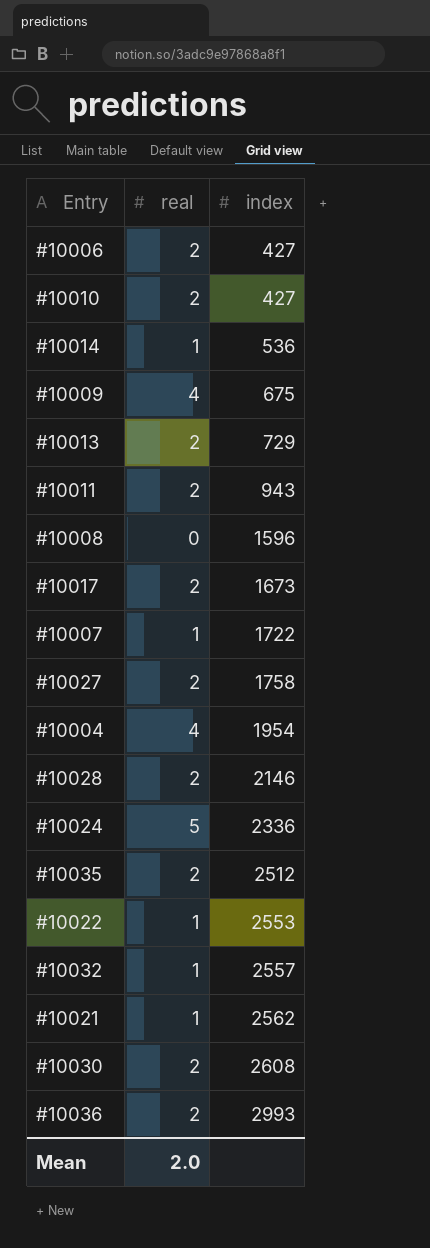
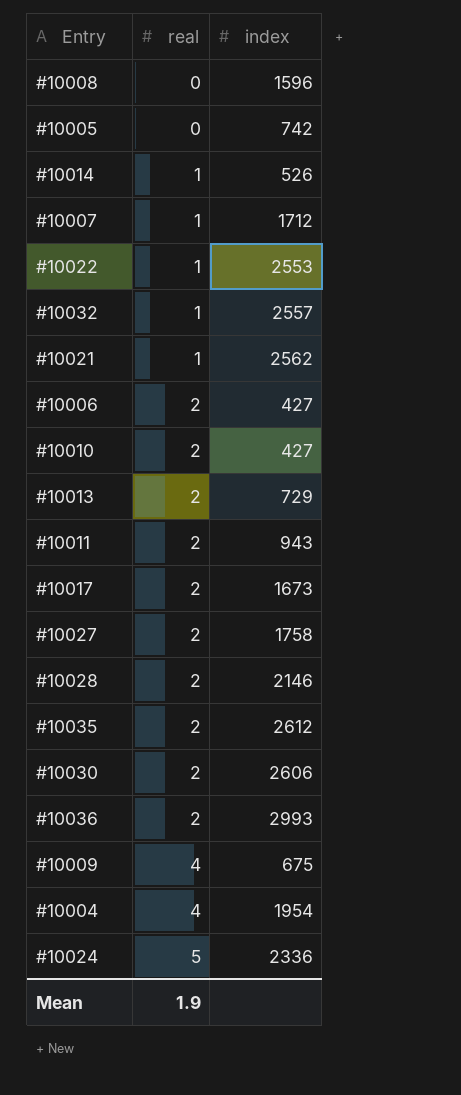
row order: index ascending -> real ascending
row #10005: none -> 0 | 742
#10014 | index: 536 -> 526
#10007 | index: 1722 -> 1712
#10035 | index: 2512 -> 2612
#10030 | index: 2608 -> 2606
Mean | real: 2.0 -> 1.9

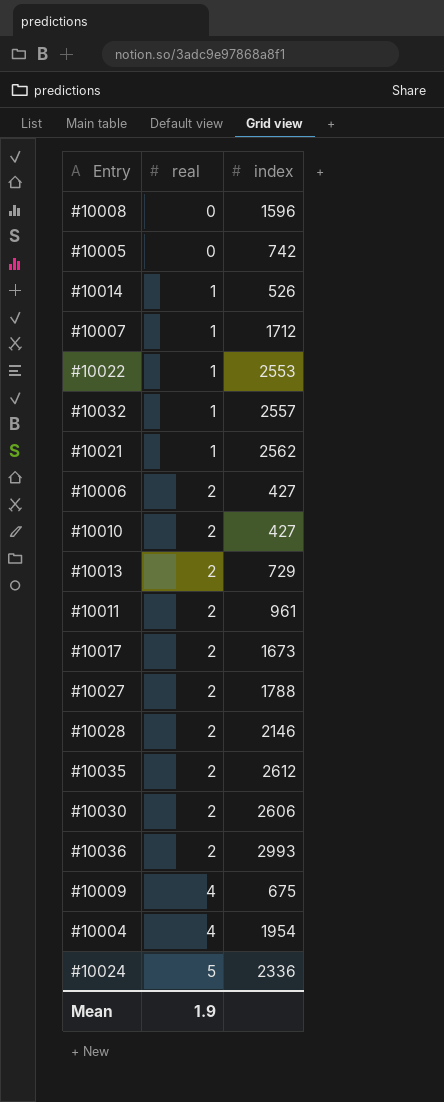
#10011 | index: 943 -> 961
#10027 | index: 1758 -> 1788

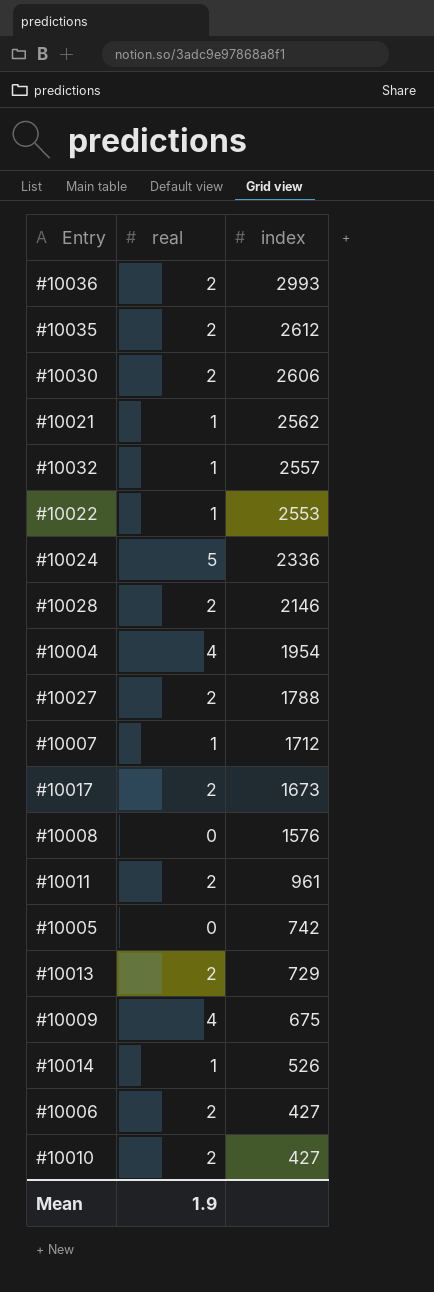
row order: real ascending -> index descending
#10008 | index: 1596 -> 1576

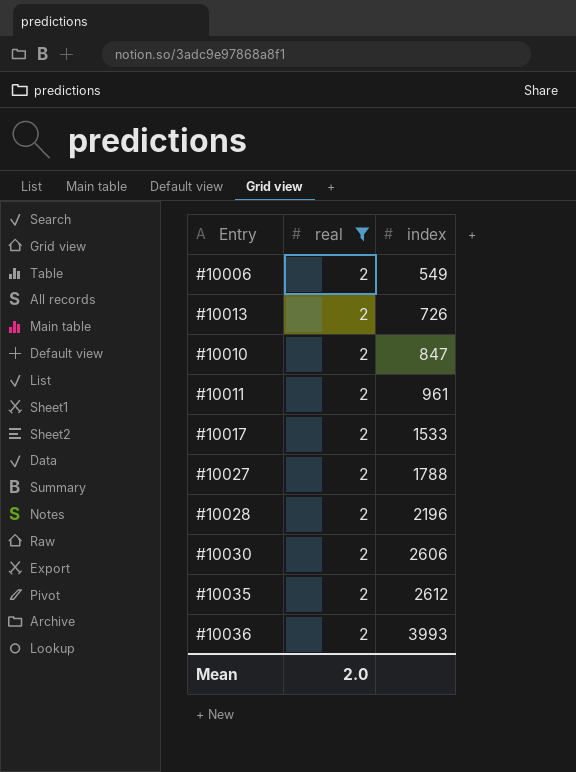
filter: none -> real = 2
row order: index descending -> index ascending
#10006 | index: 427 -> 549
#10013 | index: 729 -> 726
#10010 | index: 427 -> 847
#10017 | index: 1673 -> 1533
#10028 | index: 2146 -> 2196
#10036 | index: 2993 -> 3993
Mean | real: 1.9 -> 2.0

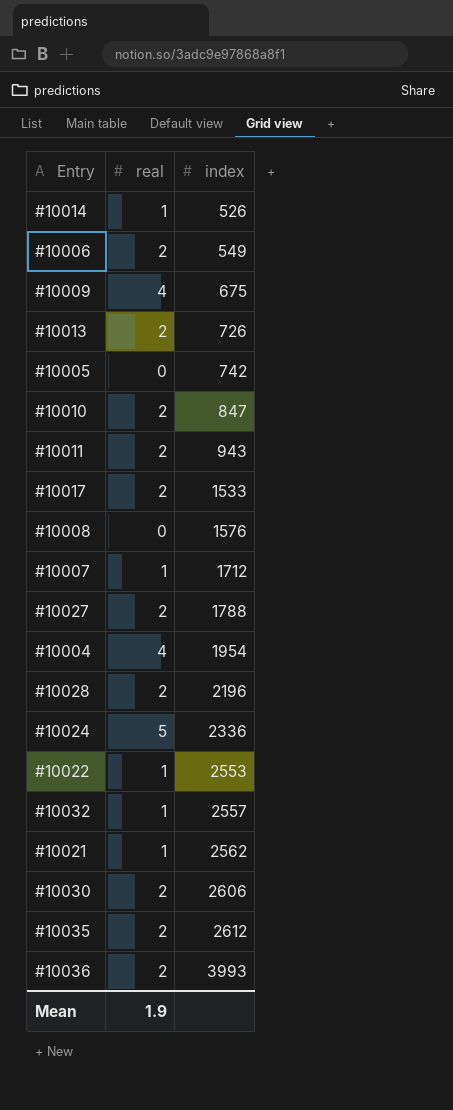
filter: real = 2 -> none
#10011 | index: 961 -> 943
Mean | real: 2.0 -> 1.9

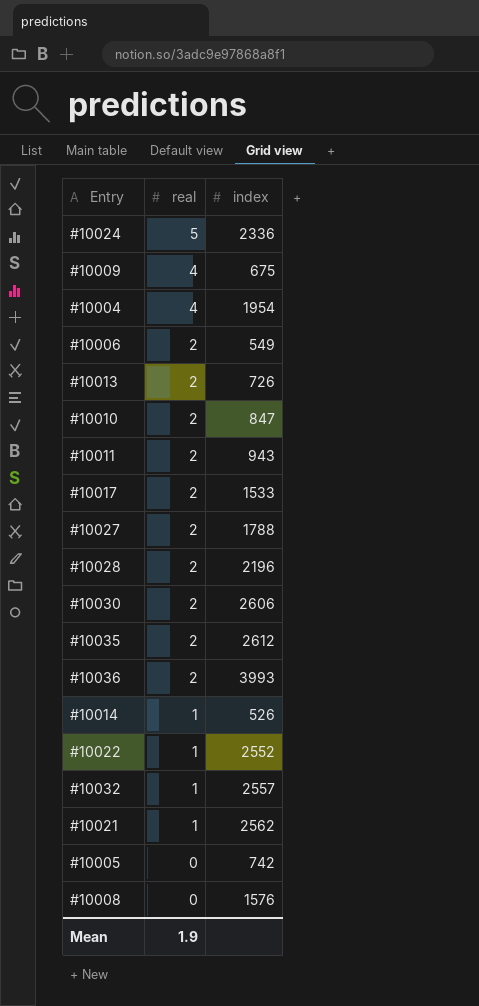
row order: index ascending -> real descending
row #10007: 1 | 1712 -> none
#10022 | index: 2553 -> 2552

